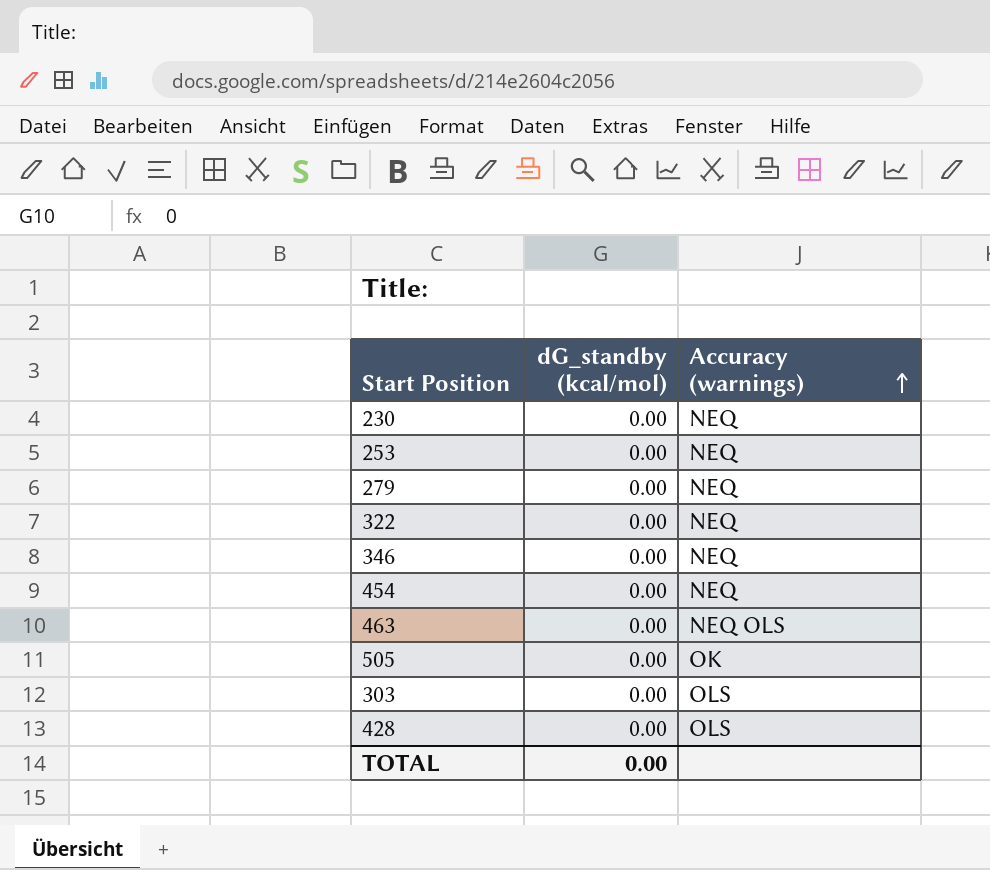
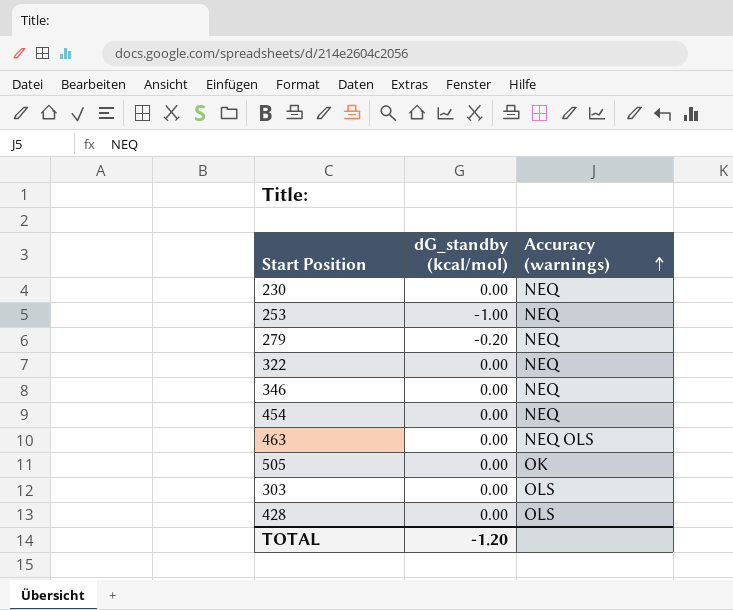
253 | dG_standby (kcal/mol): 0.00 -> -1.00
279 | dG_standby (kcal/mol): 0.00 -> -0.20
TOTAL | dG_standby (kcal/mol): 0.00 -> -1.20

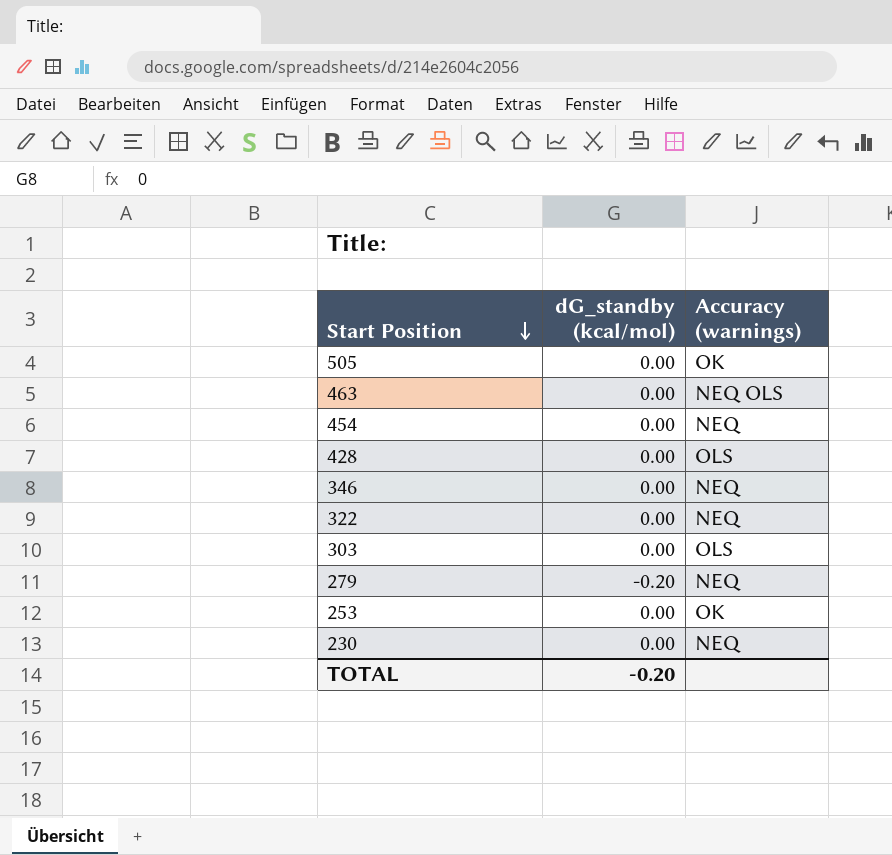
row order: Accuracy (warnings) ascending -> Start Position descending
253 | dG_standby (kcal/mol): -1.00 -> 0.00
253 | Accuracy (warnings): NEQ -> OK
TOTAL | dG_standby (kcal/mol): -1.20 -> -0.20

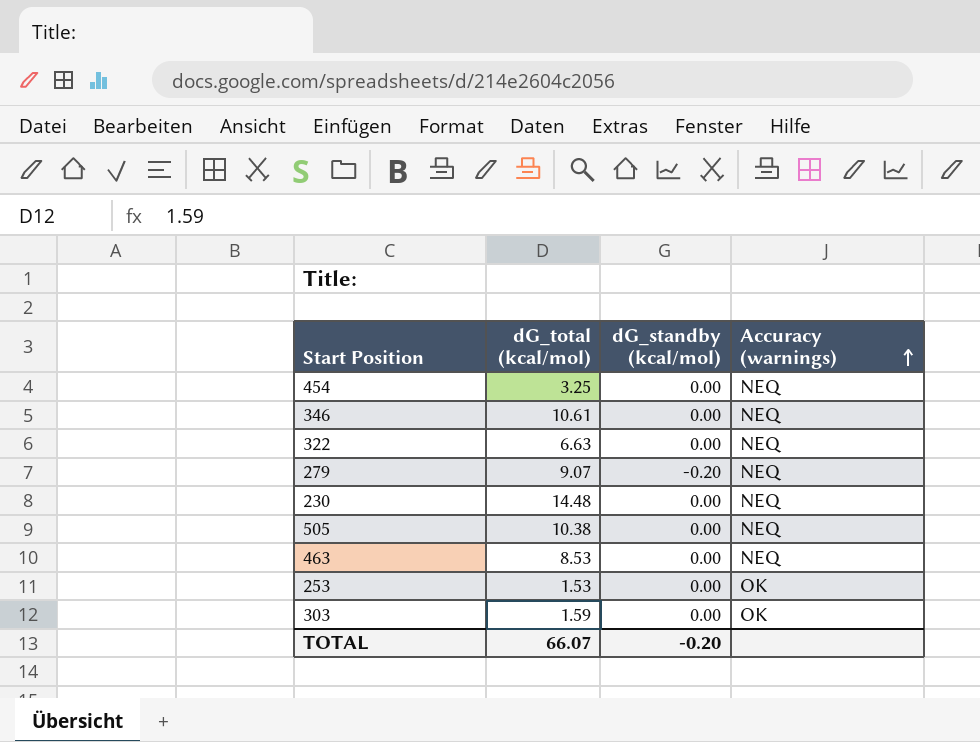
row order: Start Position descending -> Accuracy (warnings) ascending
column dG_total (kcal/mol) | position: none -> 2
row 428: 0.00 | OLS -> none
505 | Accuracy (warnings): OK -> NEQ
463 | Accuracy (warnings): NEQ OLS -> NEQ
303 | Accuracy (warnings): OLS -> OK

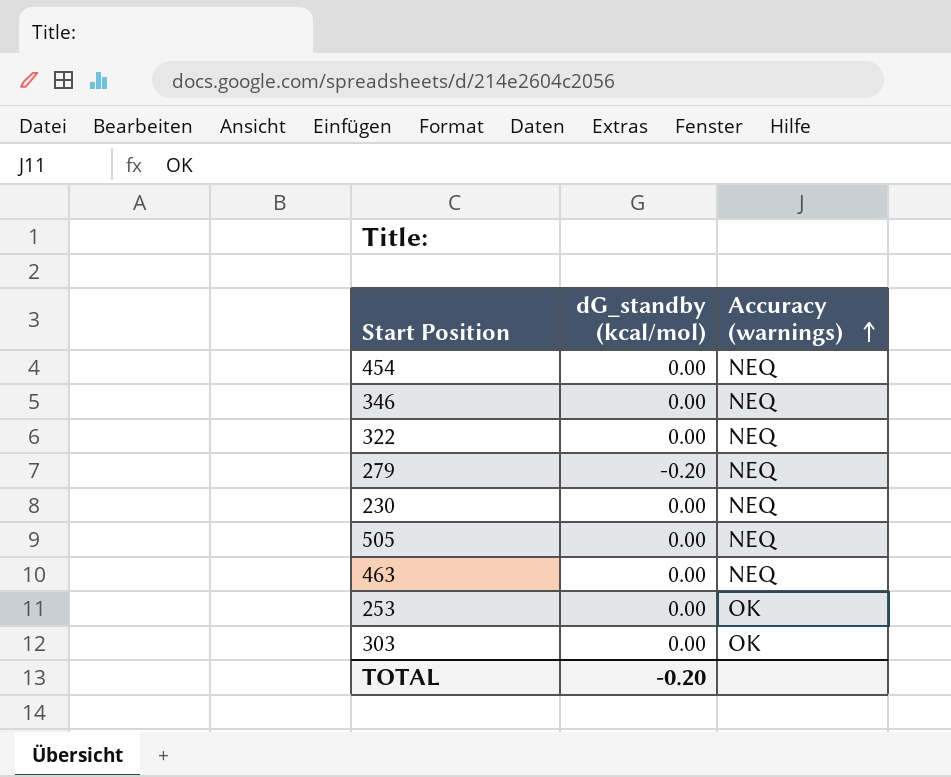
column dG_total (kcal/mol) | position: 2 -> none

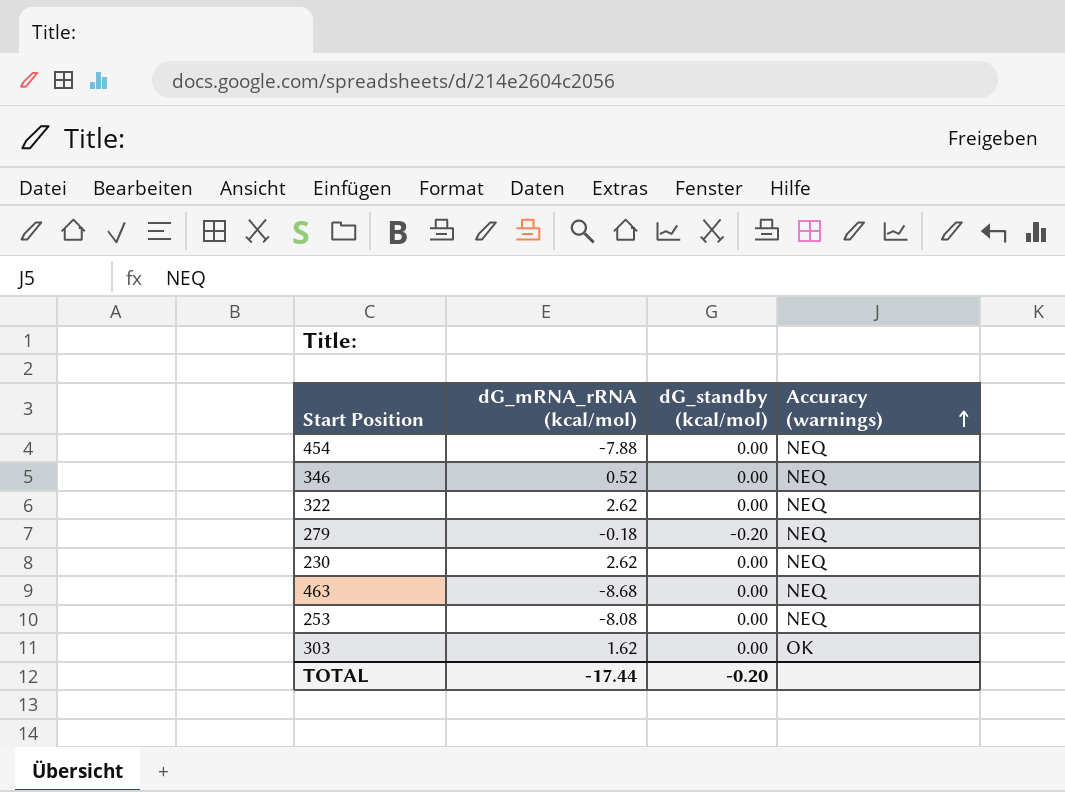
column dG_mRNA_rRNA (kcal/mol) | position: none -> 2
row 505: 0.00 | NEQ -> none
253 | Accuracy (warnings): OK -> NEQ

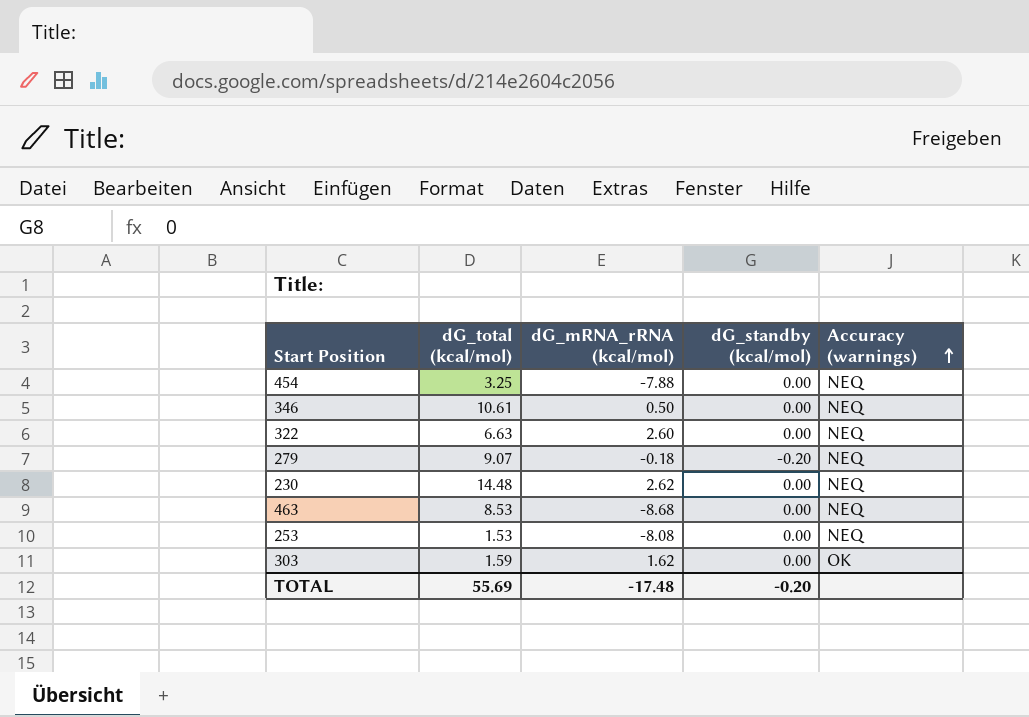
column dG_total (kcal/mol) | position: none -> 2
346 | dG_mRNA_rRNA (kcal/mol): 0.52 -> 0.50
322 | dG_mRNA_rRNA (kcal/mol): 2.62 -> 2.60
TOTAL | dG_mRNA_rRNA (kcal/mol): -17.44 -> -17.48

